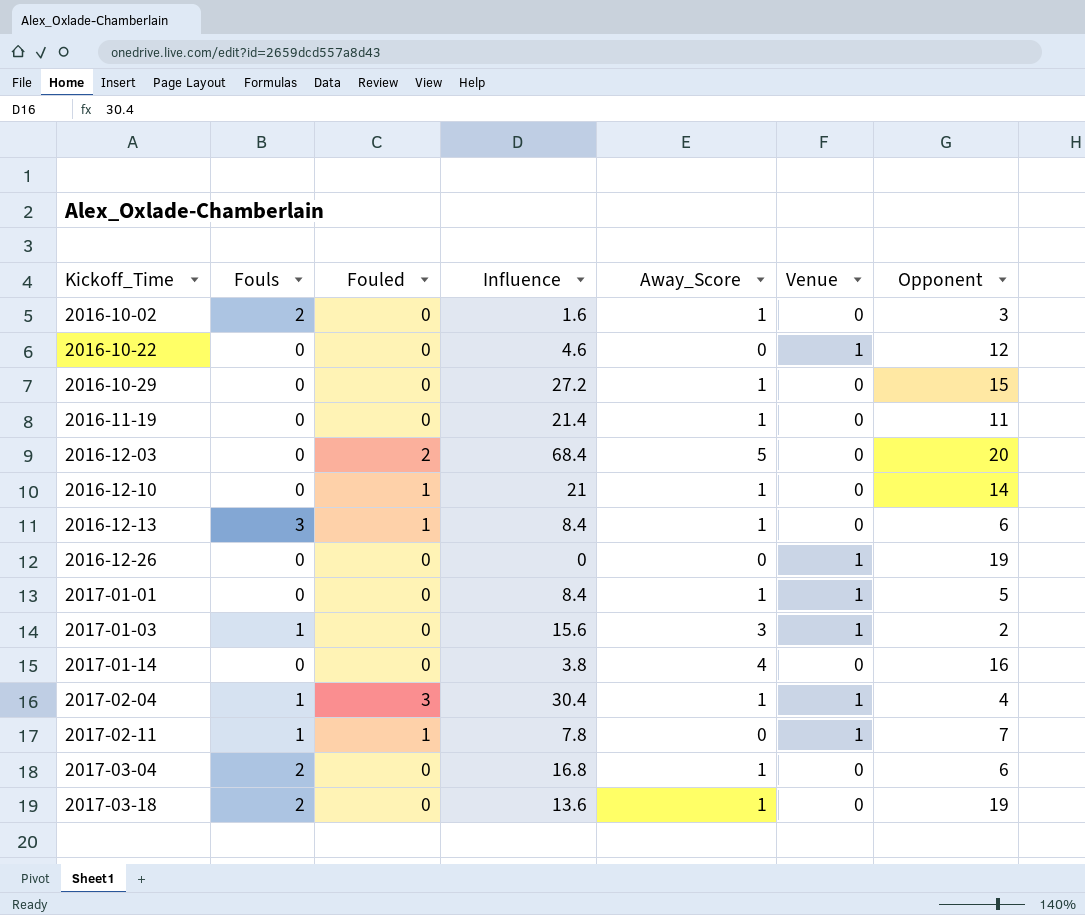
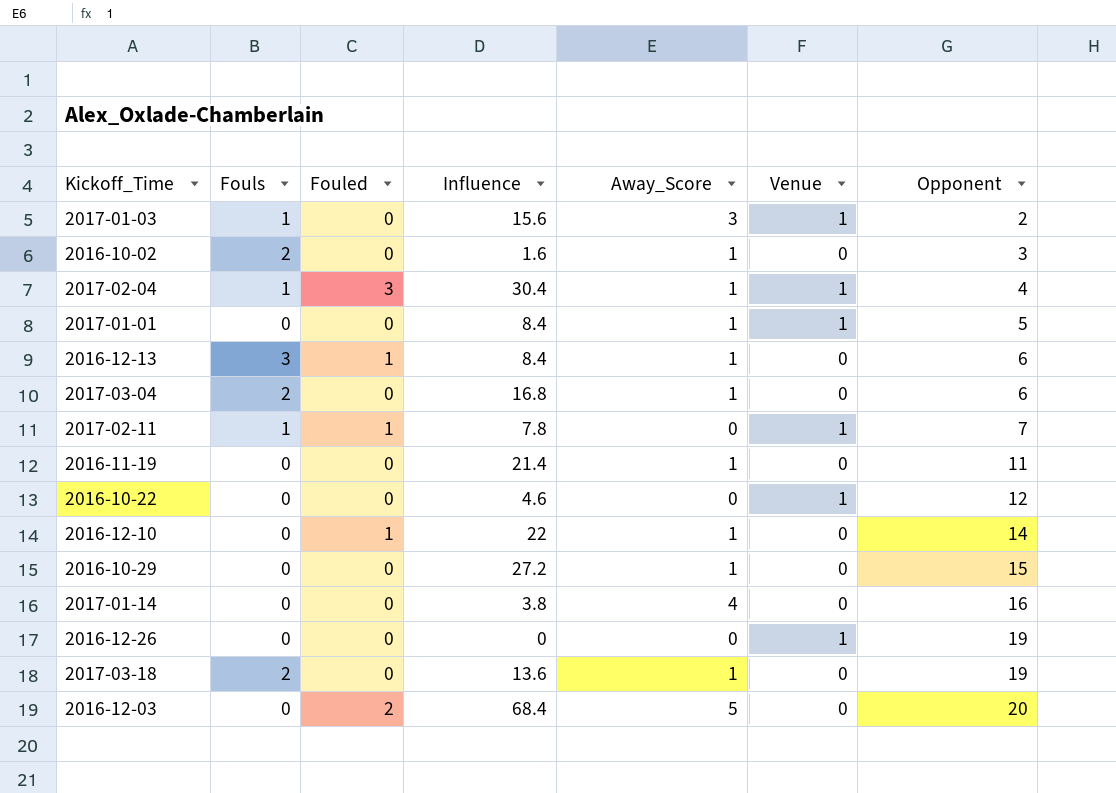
row order: Kickoff_Time ascending -> Opponent ascending
2016-12-10 | Influence: 21 -> 22

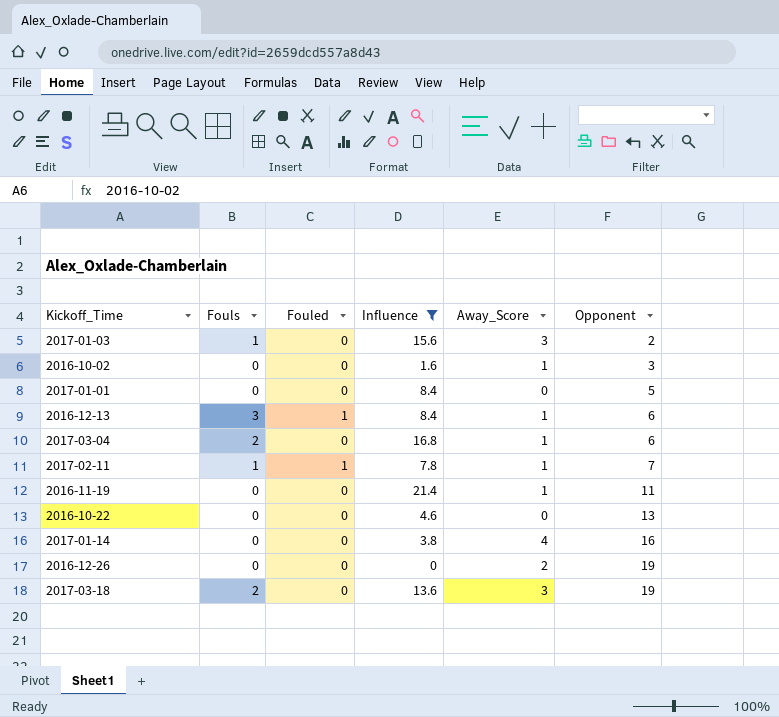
filter: none -> Influence <= 21.4
column Venue | position: 6 -> none
2016-10-02 | Fouls: 2 -> 0
2017-01-01 | Away_Score: 1 -> 0
2017-02-11 | Away_Score: 0 -> 1
2016-10-22 | Opponent: 12 -> 13
2016-12-26 | Away_Score: 0 -> 2
2017-03-18 | Away_Score: 1 -> 3

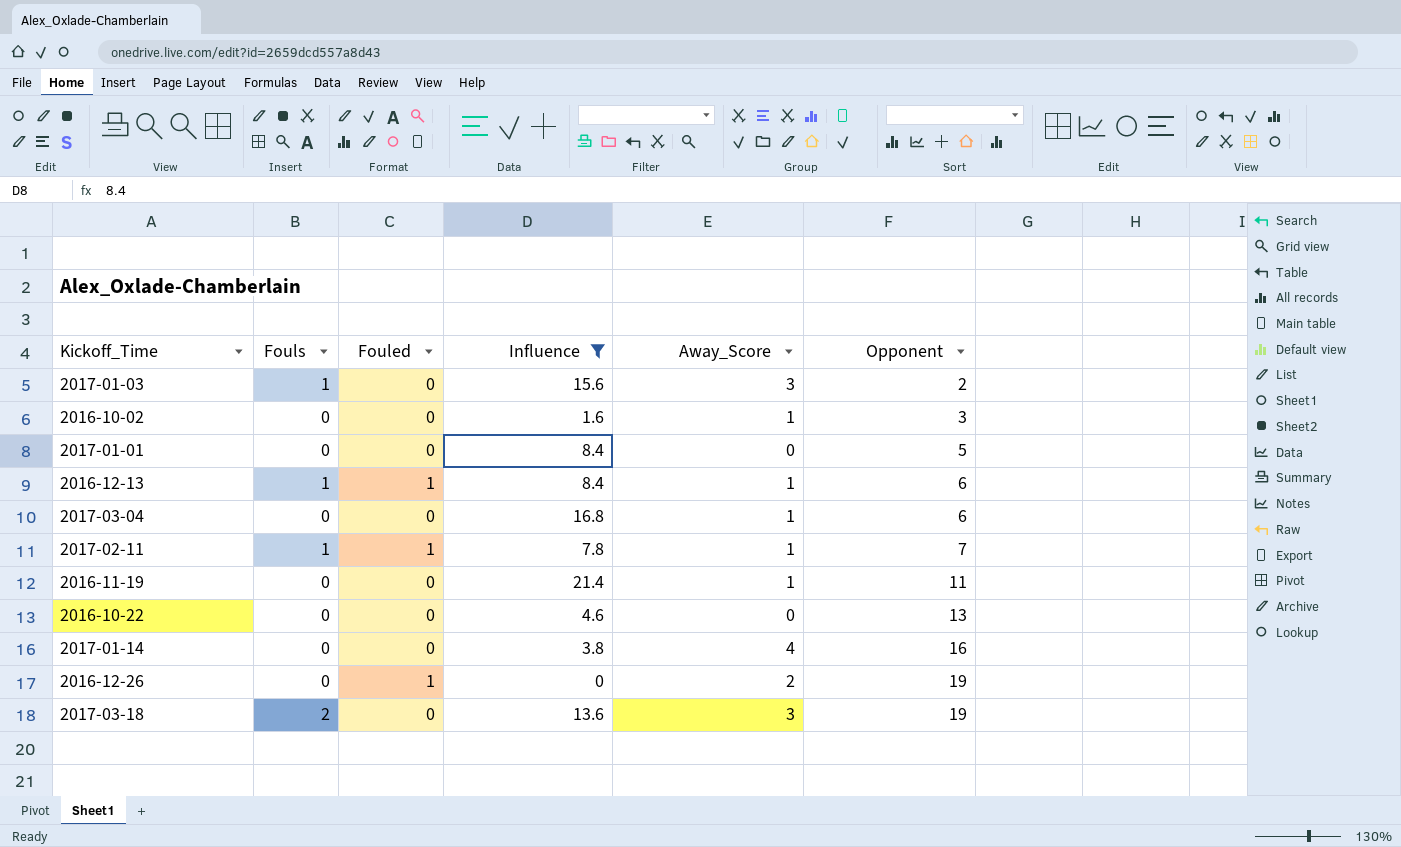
2016-12-13 | Fouls: 3 -> 1
2017-03-04 | Fouls: 2 -> 0
2016-12-26 | Fouled: 0 -> 1

